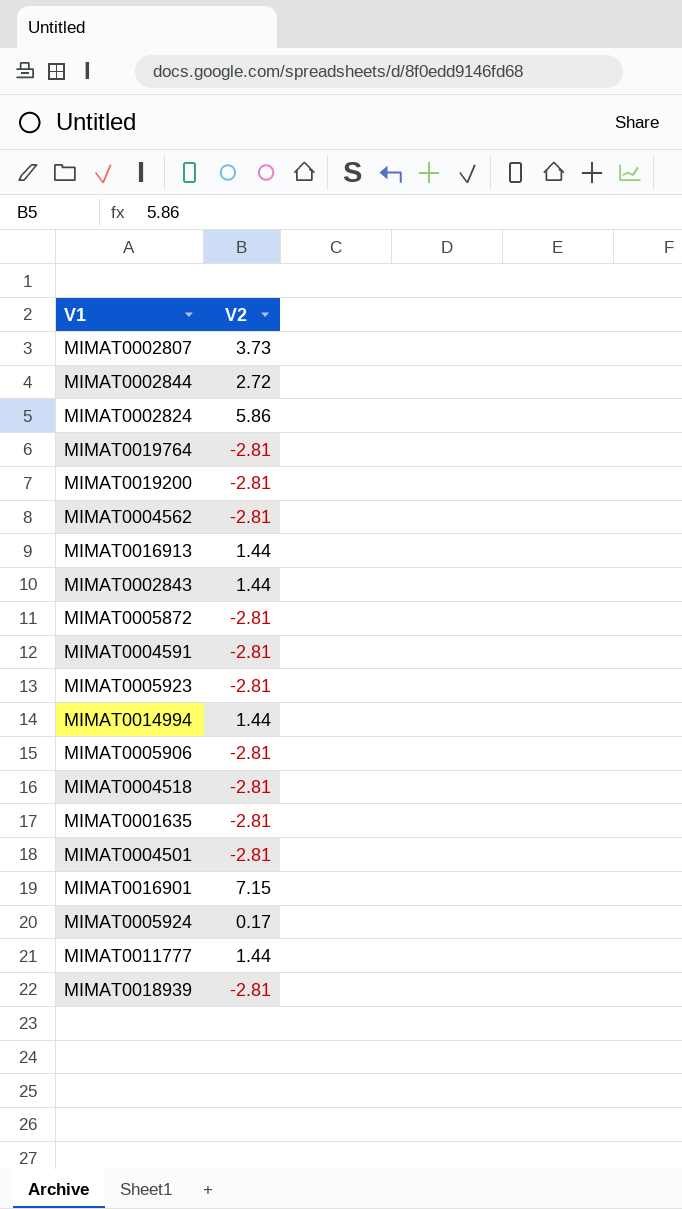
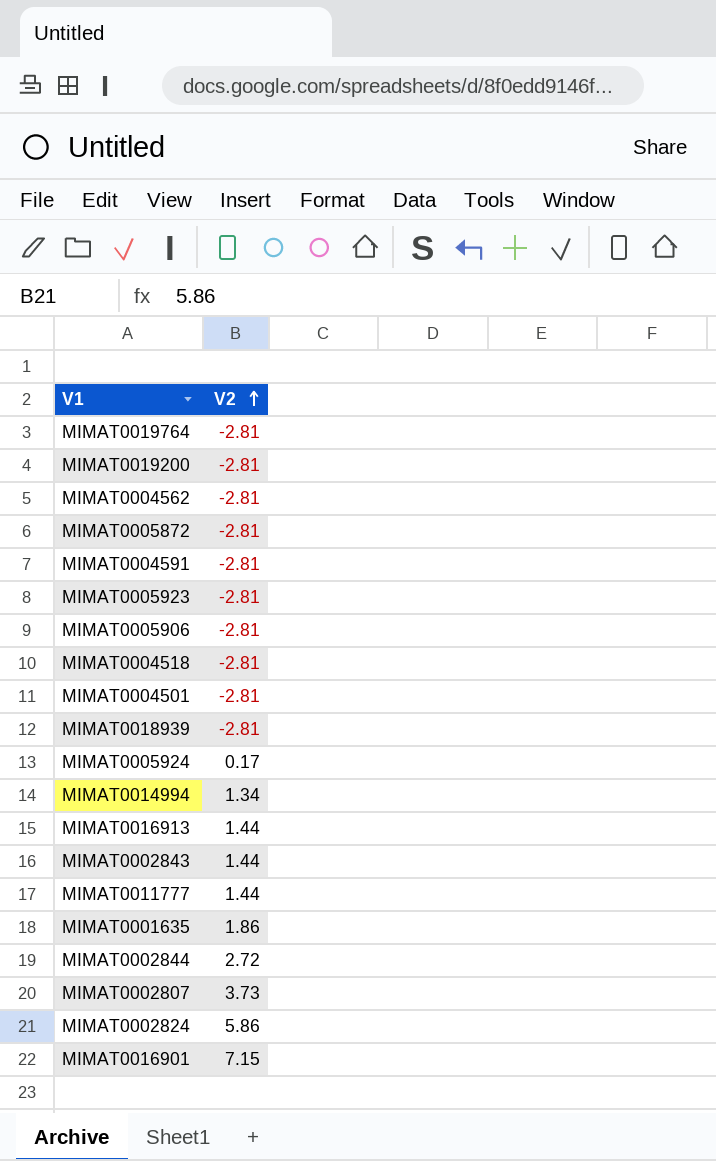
row order: none -> V2 ascending
MIMAT0014994 | V2: 1.44 -> 1.34
MIMAT0001635 | V2: -2.81 -> 1.86

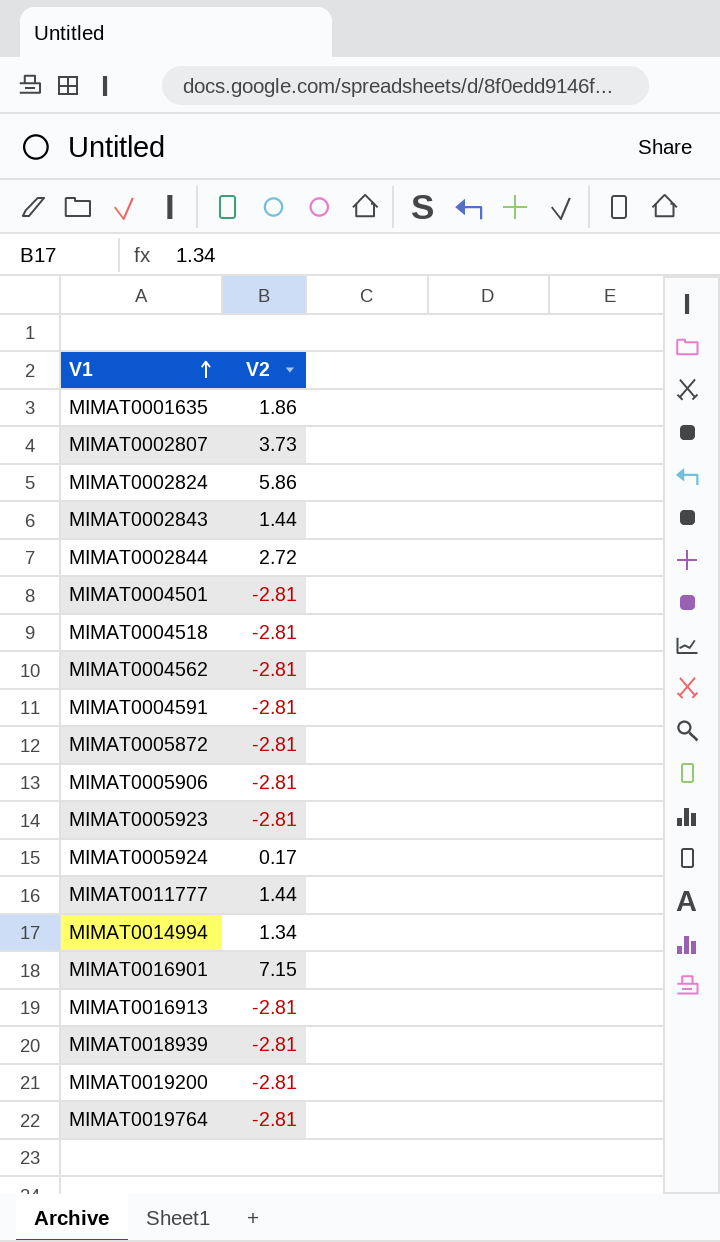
row order: V2 ascending -> V1 ascending
MIMAT0016913 | V2: 1.44 -> -2.81

